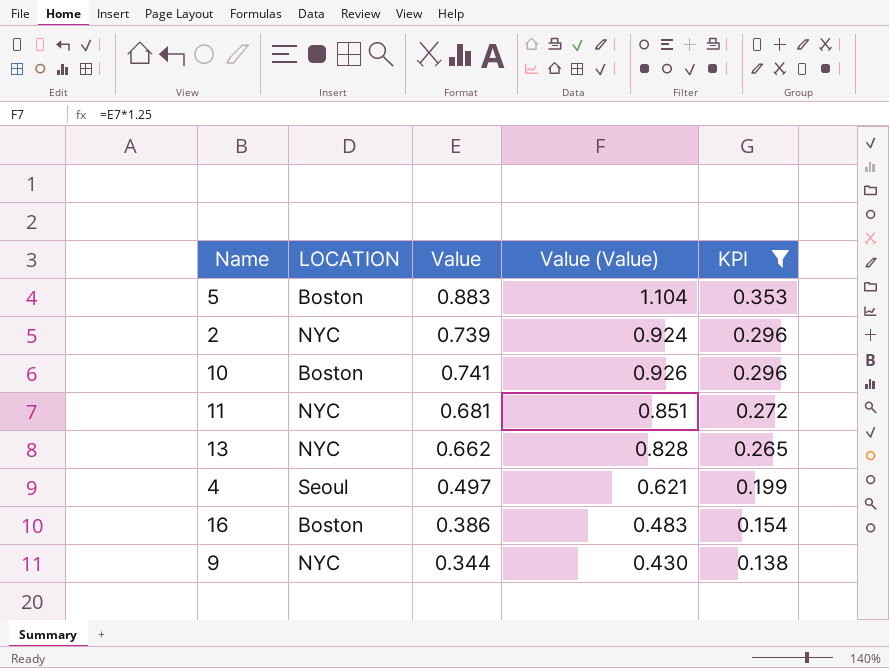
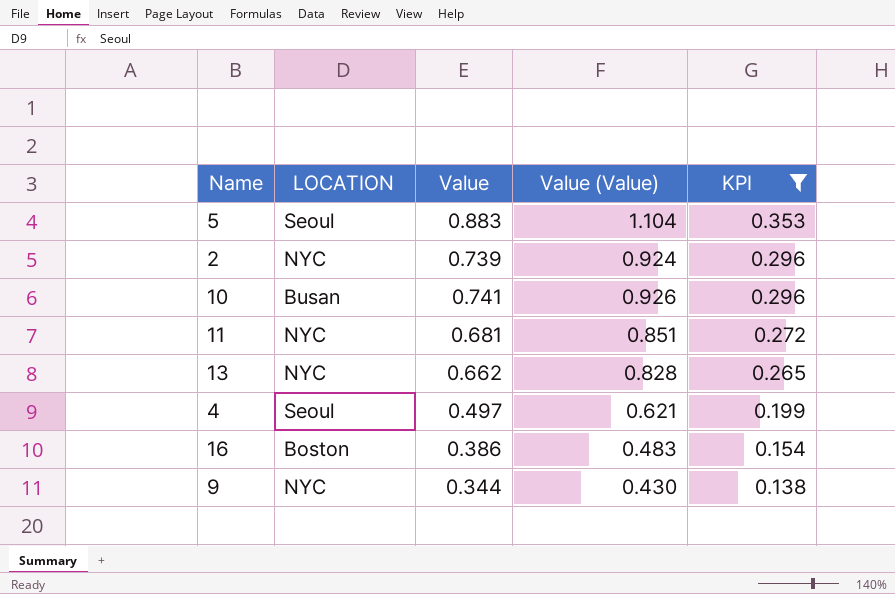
5 | LOCATION: Boston -> Seoul
10 | LOCATION: Boston -> Busan

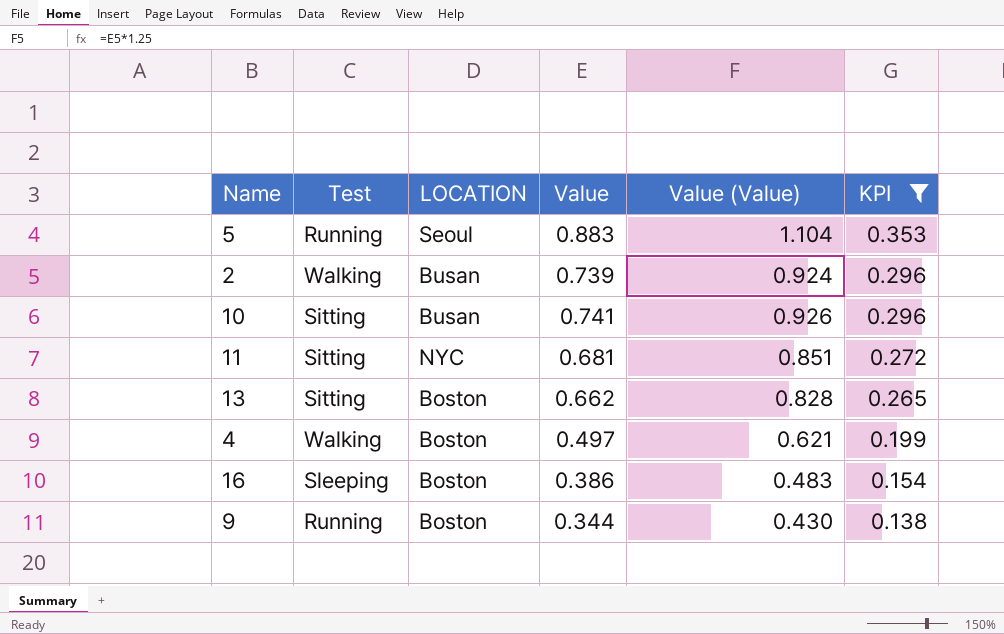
column Test | position: none -> 2
2 | LOCATION: NYC -> Busan
13 | LOCATION: NYC -> Boston
4 | LOCATION: Seoul -> Boston
9 | LOCATION: NYC -> Boston

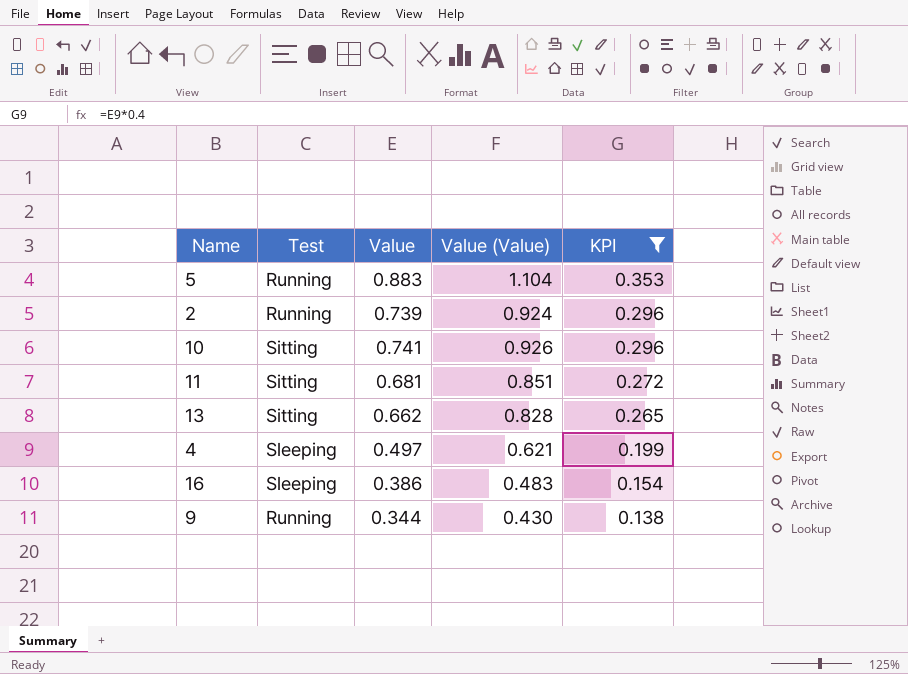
column LOCATION | position: 3 -> none
2 | Test: Walking -> Running
4 | Test: Walking -> Sleeping

